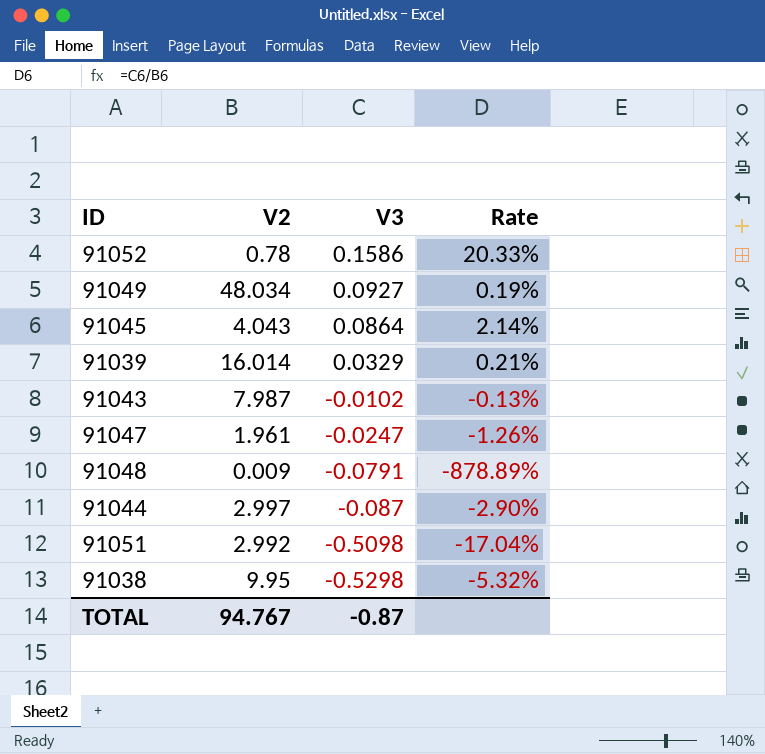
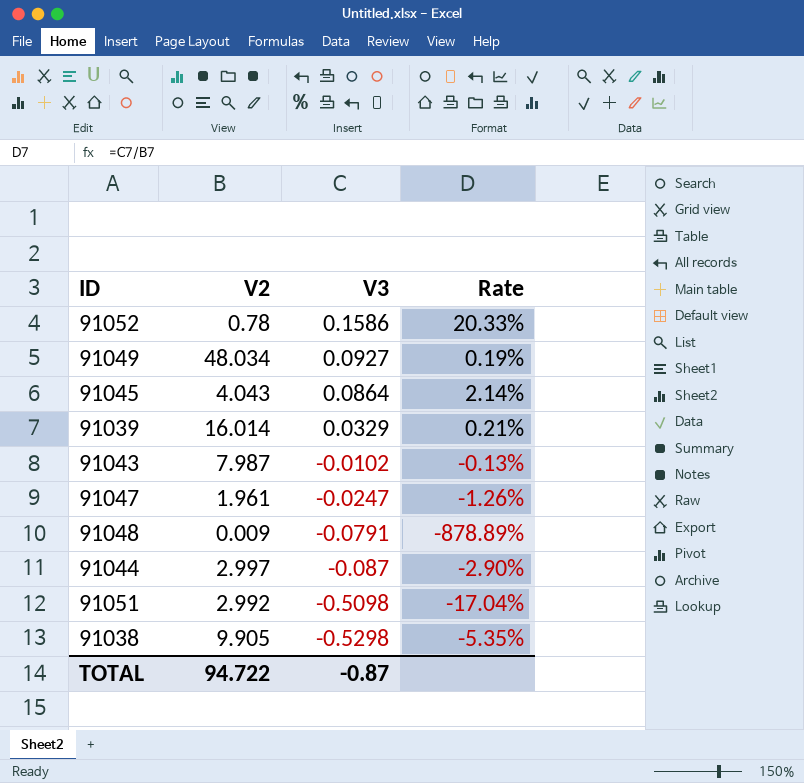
91038 | V2: 9.95 -> 9.905
91038 | Rate: -5.32% -> -5.35%
TOTAL | V2: 94.767 -> 94.722

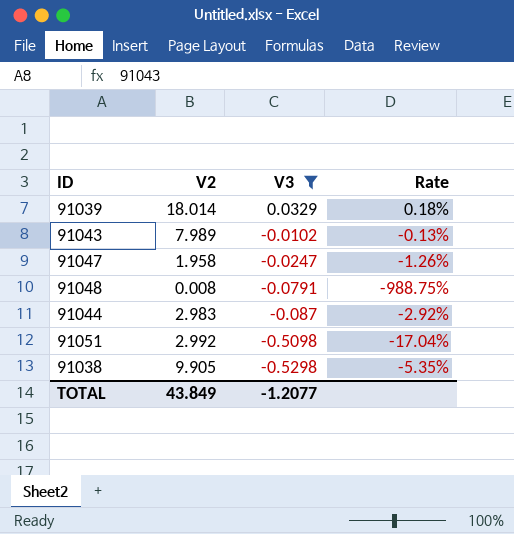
filter: none -> V3 <= 0.0329
91039 | V2: 16.014 -> 18.014
91039 | Rate: 0.21% -> 0.18%
91043 | V2: 7.987 -> 7.989
91047 | V2: 1.961 -> 1.958
91048 | V2: 0.009 -> 0.008
91048 | Rate: -878.89% -> -988.75%
91044 | V2: 2.997 -> 2.983
91044 | Rate: -2.90% -> -2.92%
TOTAL | V2: 94.722 -> 43.849
TOTAL | V3: -0.87 -> -1.2077

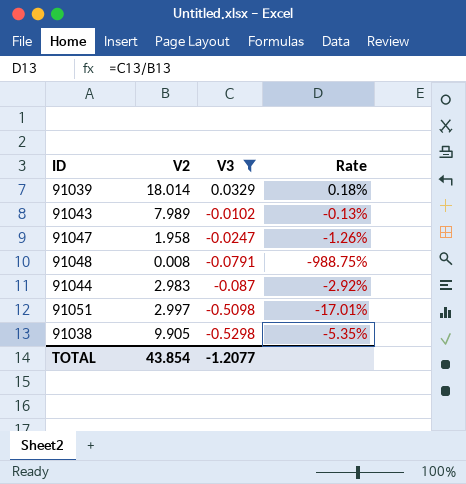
91051 | V2: 2.992 -> 2.997
91051 | Rate: -17.04% -> -17.01%
TOTAL | V2: 43.849 -> 43.854

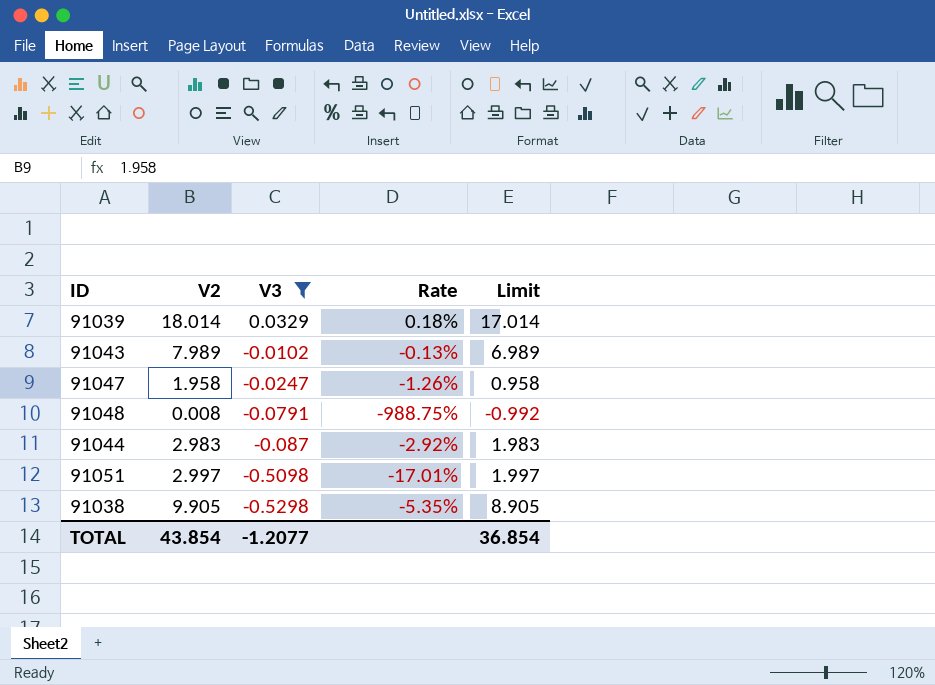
column Limit | formula: none -> [V2] - 1

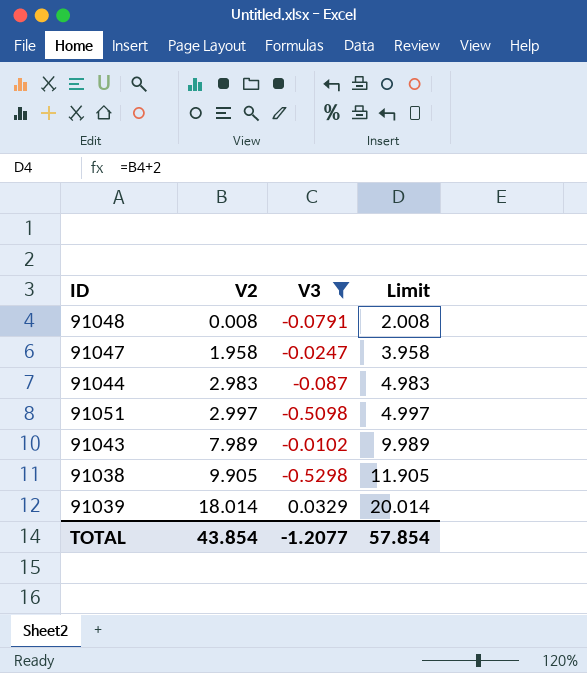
row order: V3 descending -> V2 ascending
column Rate | formula: [V3] / [V2] -> none
column Limit | formula: [V2] - 1 -> [V2] + 2
TOTAL | Limit: 36.854 -> 57.854

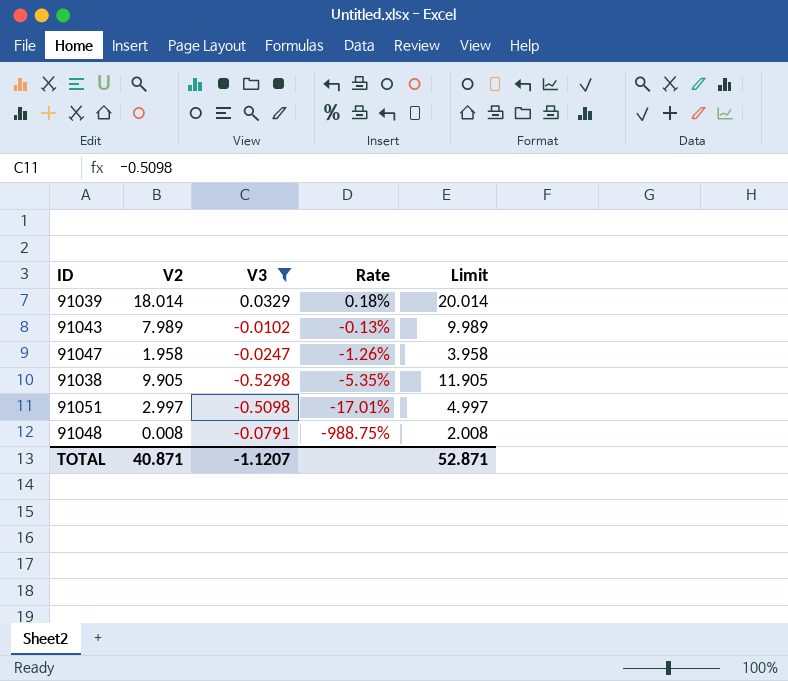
row order: V2 ascending -> Rate descending
column Rate | formula: none -> [V3] / [V2]
row 91044: 2.983 | -0.087 | 4.983 -> none
TOTAL | V2: 43.854 -> 40.871
TOTAL | V3: -1.2077 -> -1.1207
TOTAL | Limit: 57.854 -> 52.871

